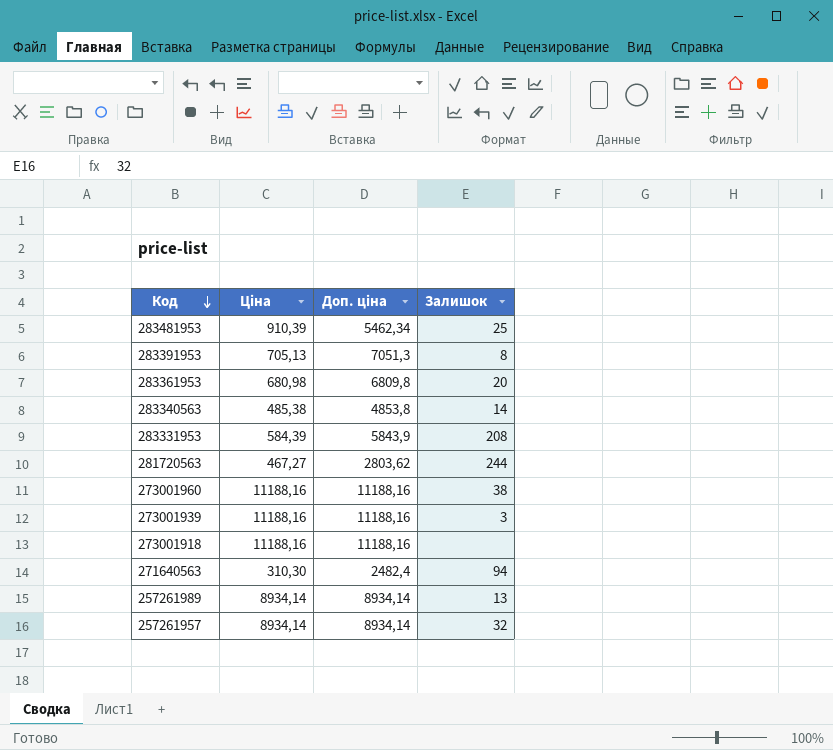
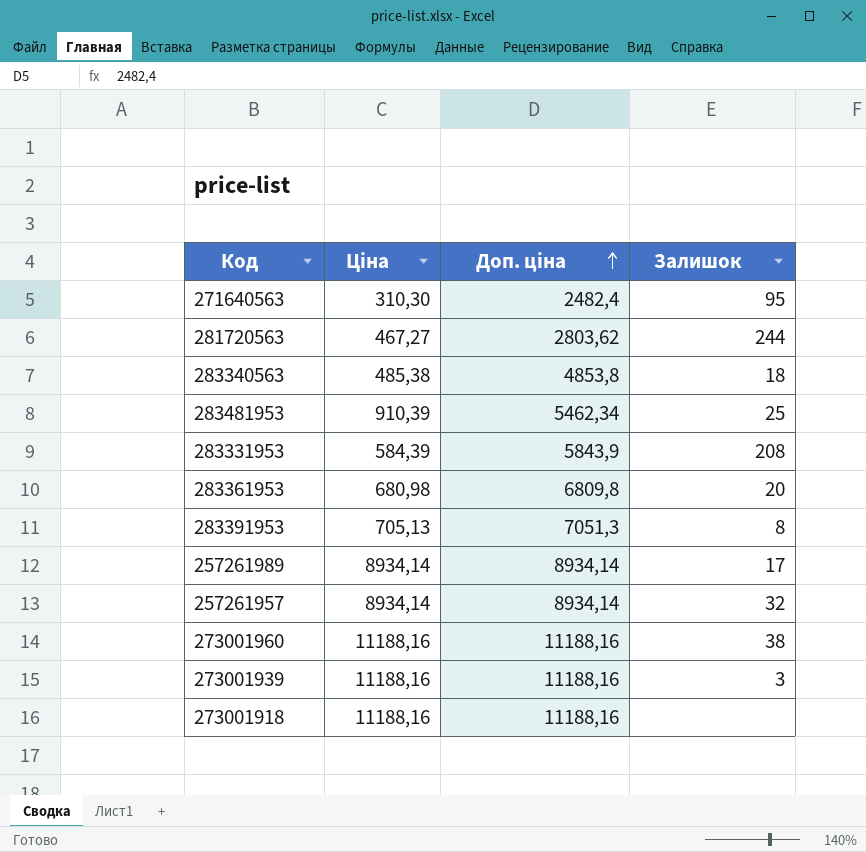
row order: Код descending -> Доп. ціна ascending
271640563 | Залишок: 94 -> 95
283340563 | Залишок: 14 -> 18
257261989 | Залишок: 13 -> 17

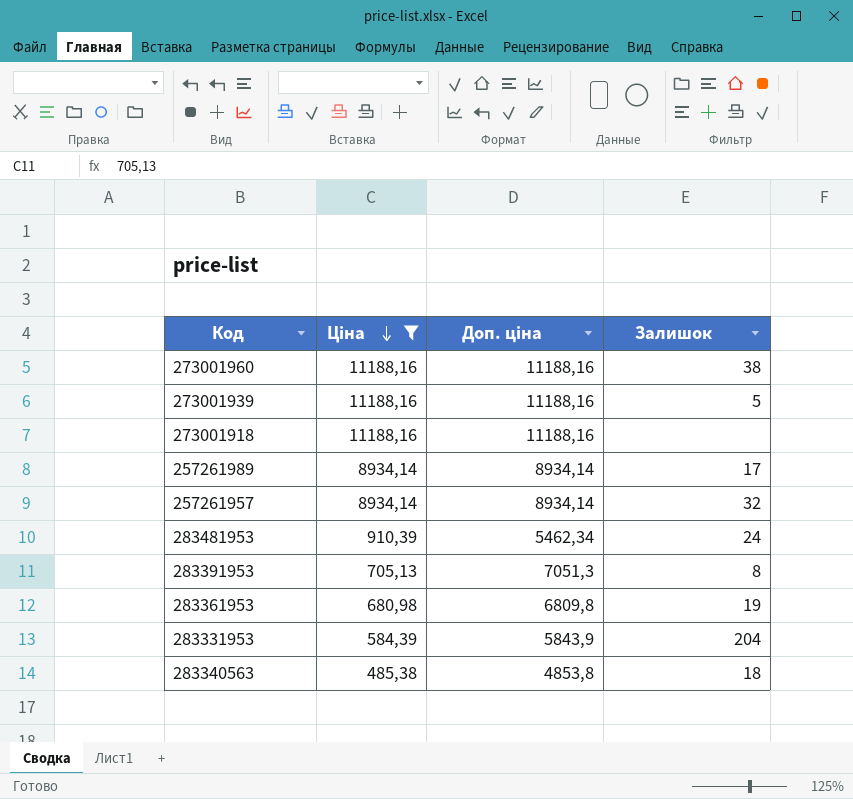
filter: none -> Ціна >= 485,38
row order: Доп. ціна ascending -> Ціна descending
273001939 | Залишок: 3 -> 5
283481953 | Залишок: 25 -> 24
283361953 | Залишок: 20 -> 19
283331953 | Залишок: 208 -> 204

